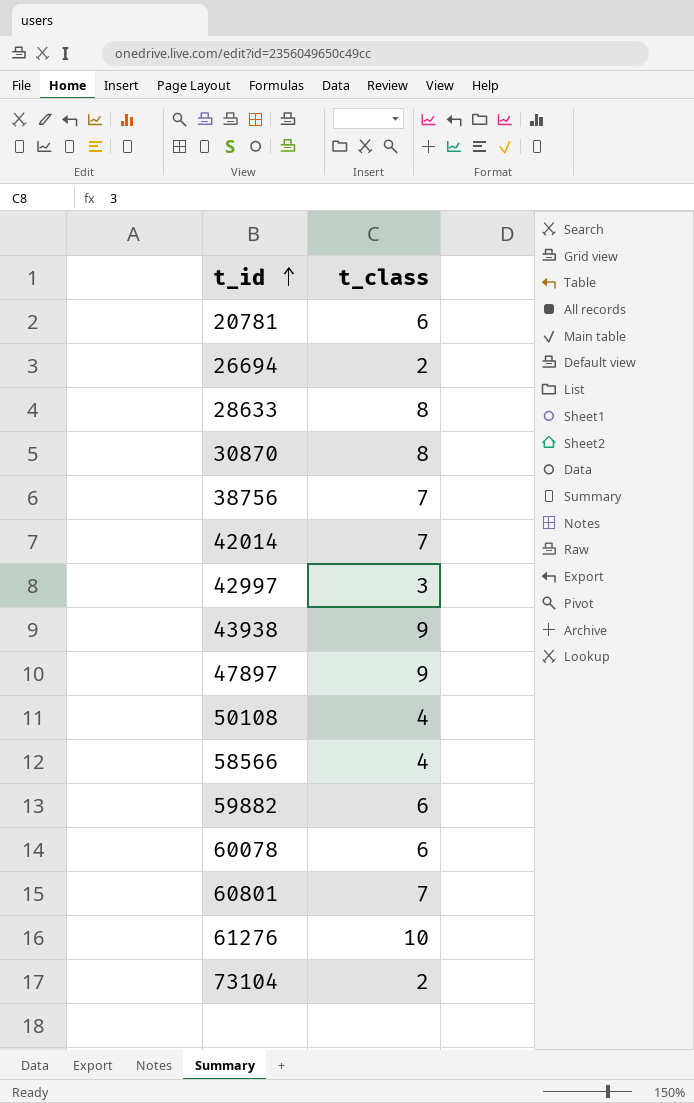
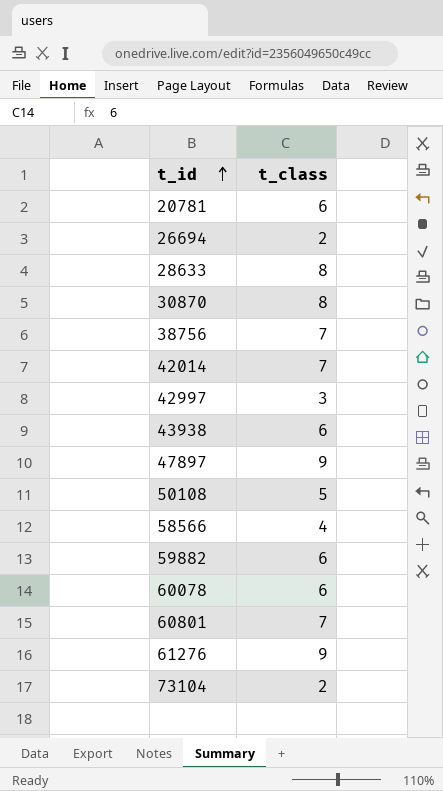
43938 | t_class: 9 -> 6
50108 | t_class: 4 -> 5
61276 | t_class: 10 -> 9

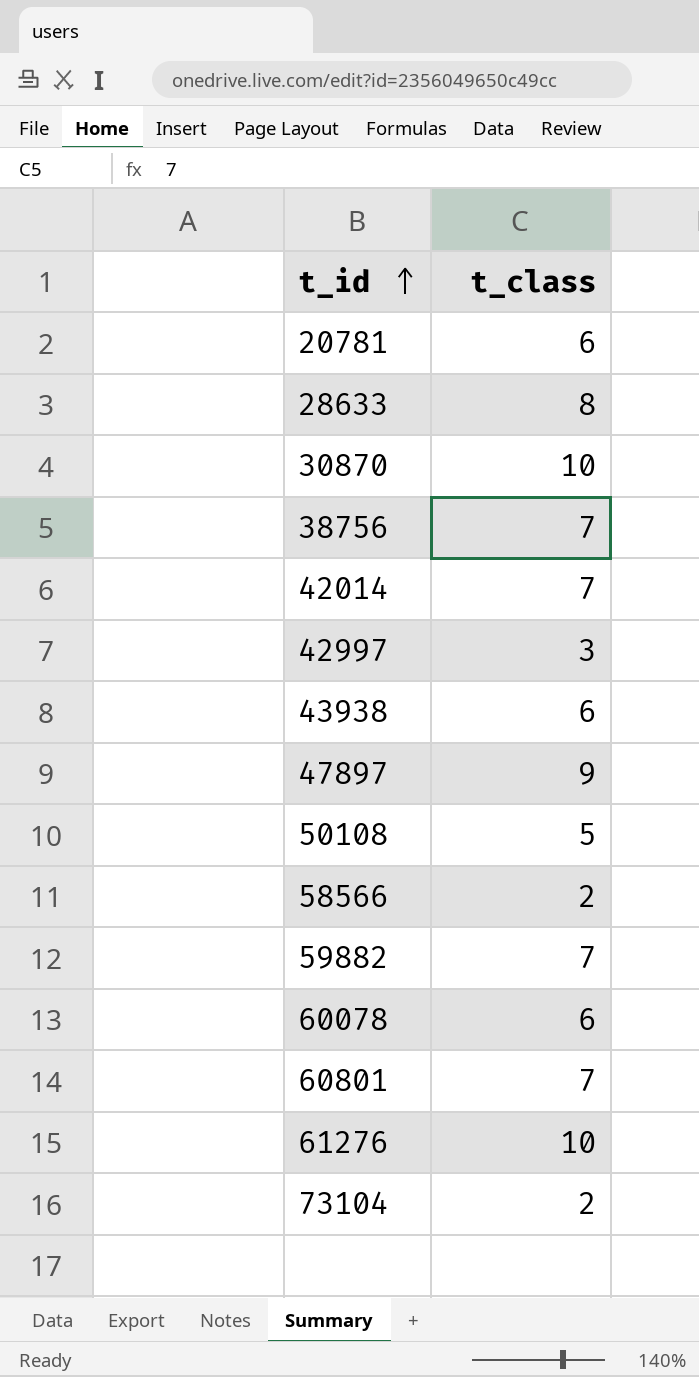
row 26694: 2 -> none
30870 | t_class: 8 -> 10
58566 | t_class: 4 -> 2
59882 | t_class: 6 -> 7
61276 | t_class: 9 -> 10

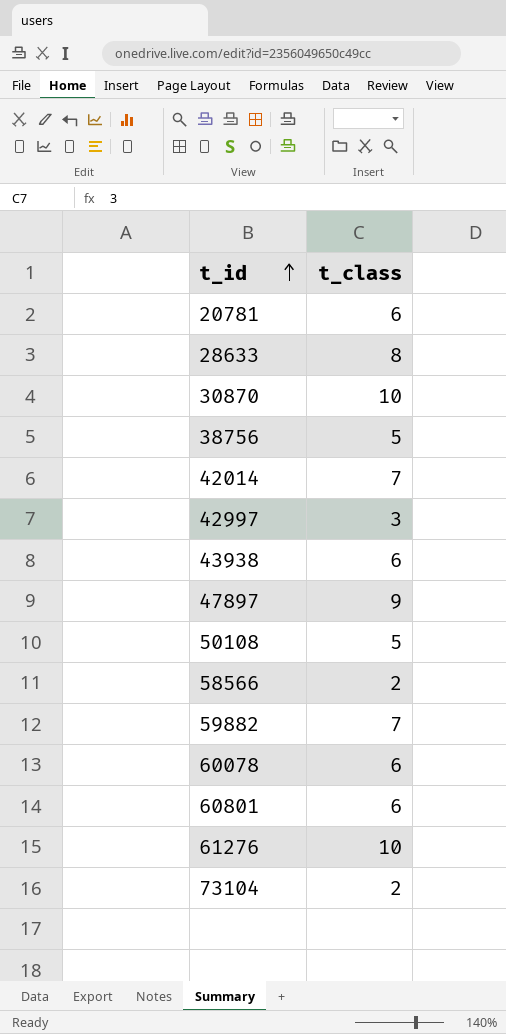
38756 | t_class: 7 -> 5
60801 | t_class: 7 -> 6

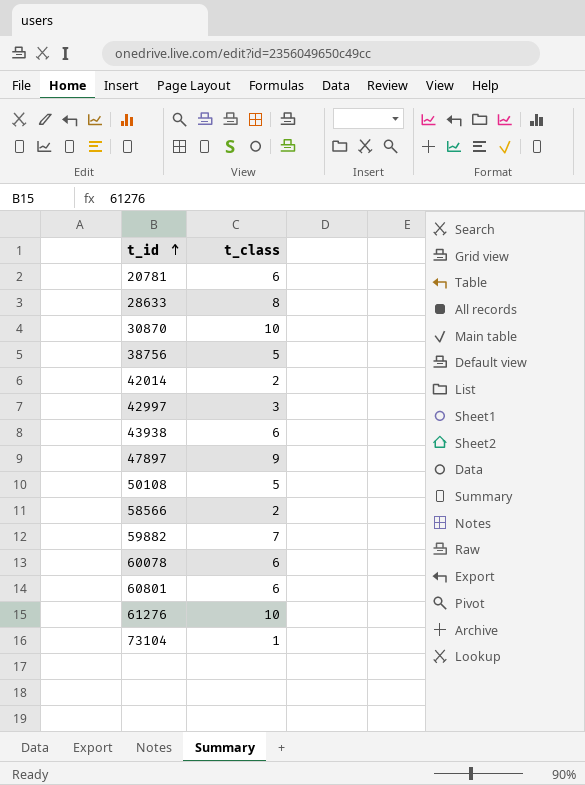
42014 | t_class: 7 -> 2
73104 | t_class: 2 -> 1

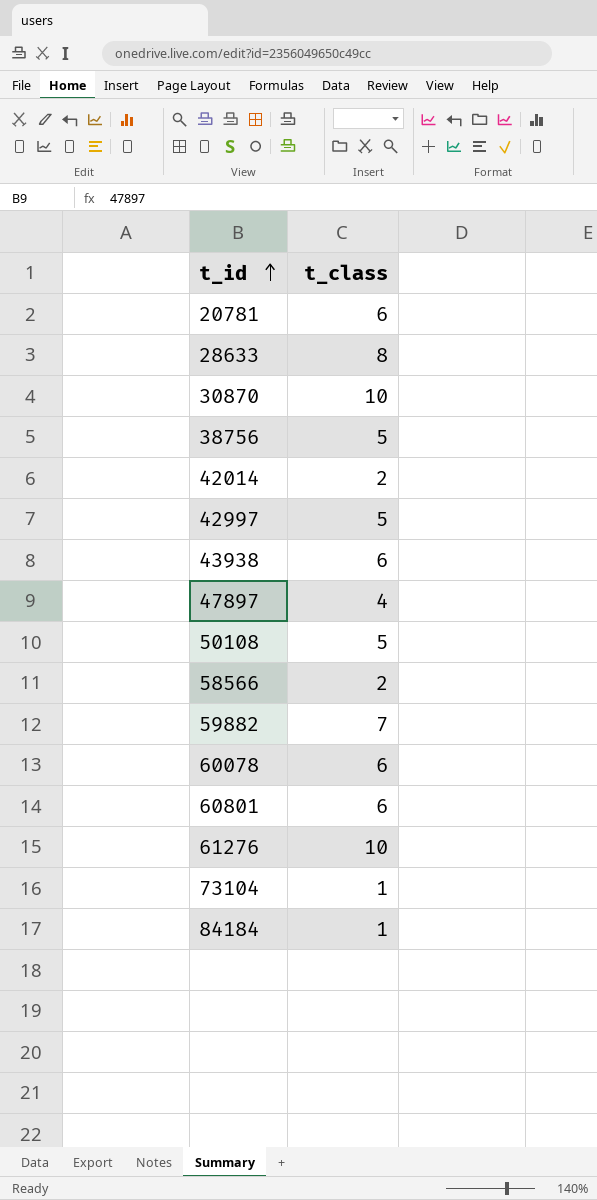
42997 | t_class: 3 -> 5
47897 | t_class: 9 -> 4
row 84184: none -> 1

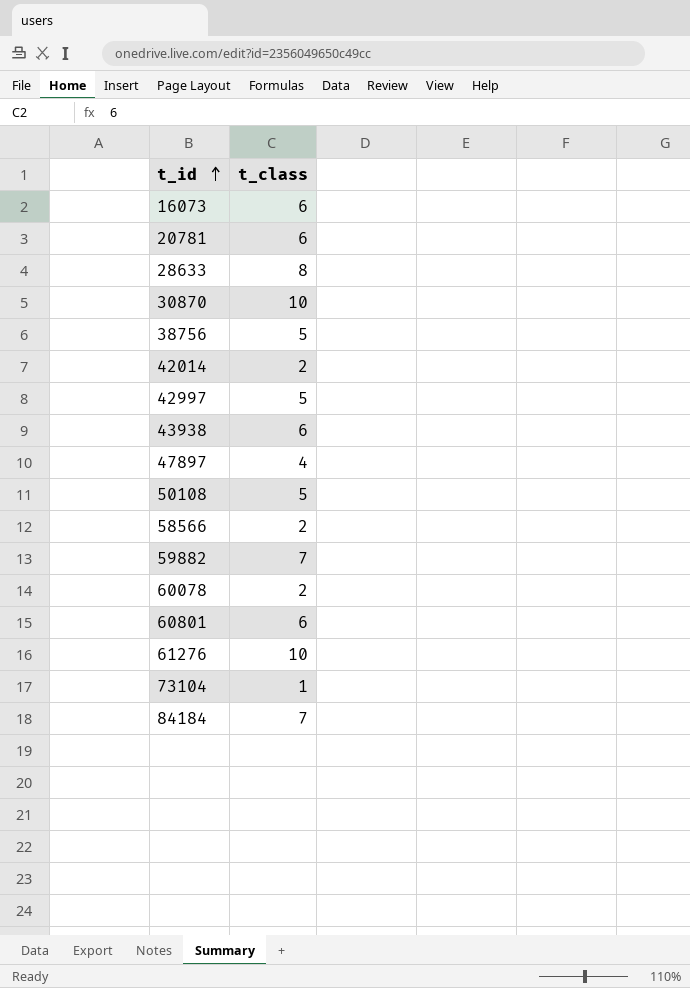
row 16073: none -> 6
60078 | t_class: 6 -> 2
84184 | t_class: 1 -> 7

